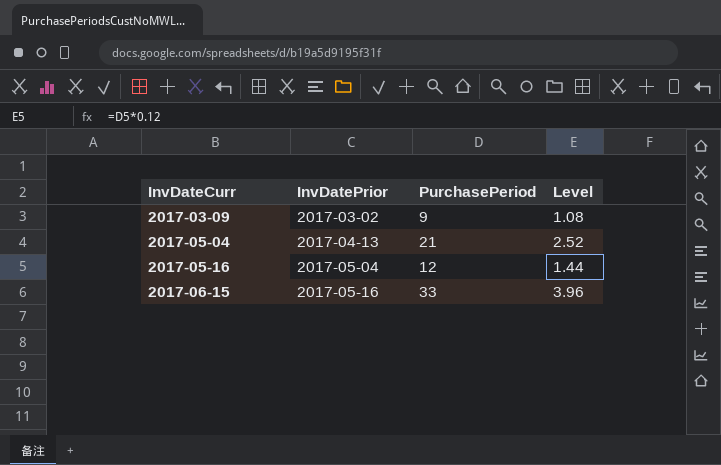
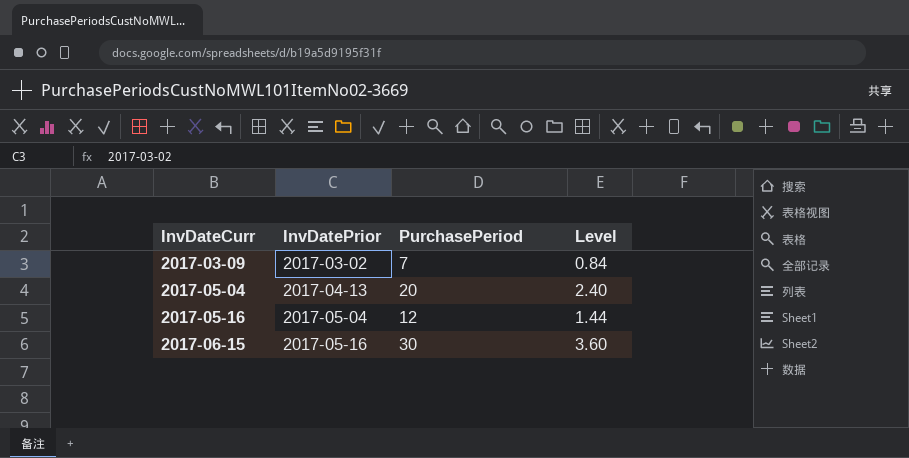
2017-03-09 | PurchasePeriod: 9 -> 7
2017-03-09 | Level: 1.08 -> 0.84
2017-05-04 | PurchasePeriod: 21 -> 20
2017-05-04 | Level: 2.52 -> 2.40
2017-06-15 | PurchasePeriod: 33 -> 30
2017-06-15 | Level: 3.96 -> 3.60

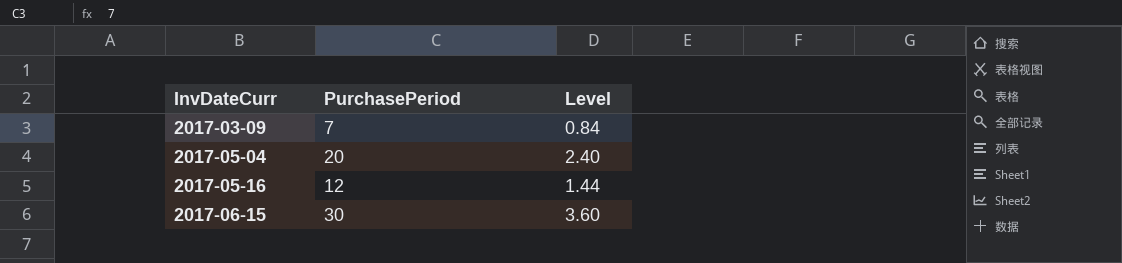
column InvDatePrior | position: 2 -> none

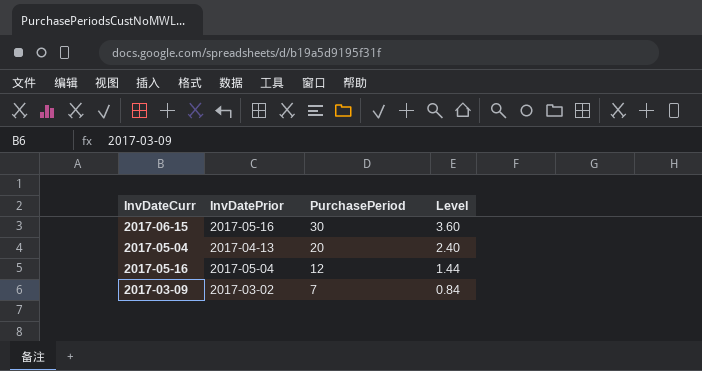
row order: InvDateCurr ascending -> PurchasePeriod descending
column InvDatePrior | position: none -> 2

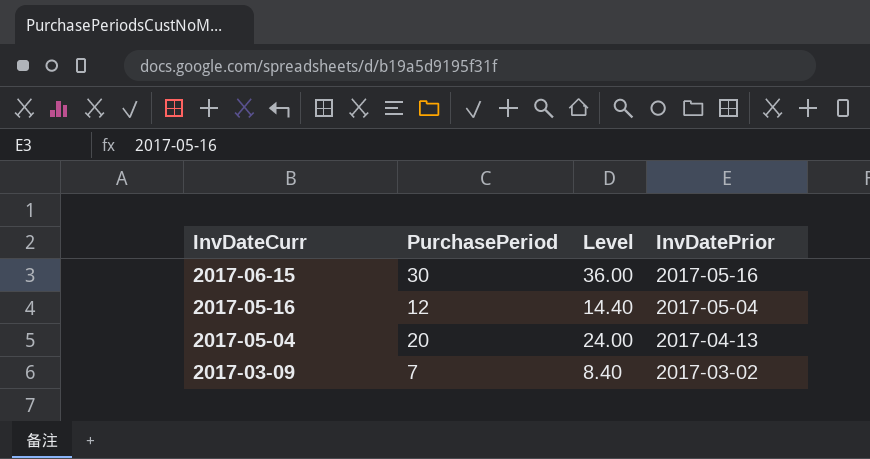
row order: PurchasePeriod descending -> InvDateCurr descending
column Level | formula: [PurchasePeriod] * 0.12 -> [PurchasePeriod] * 1.2
column InvDatePrior | position: 2 -> 4

